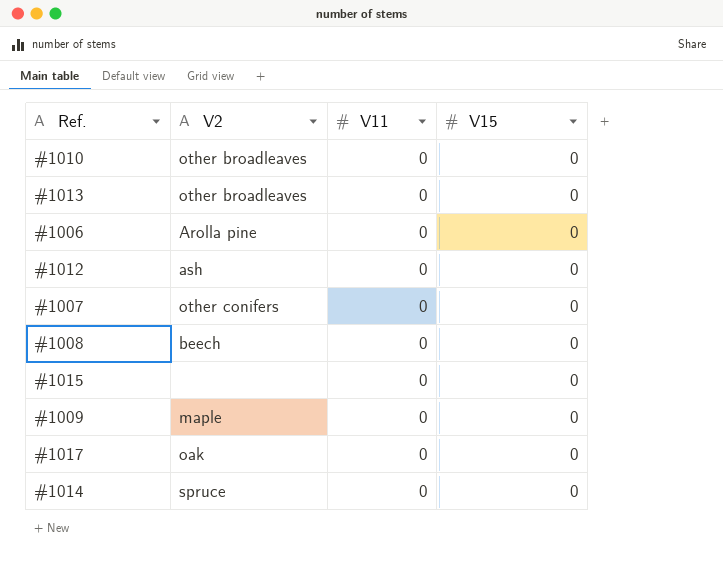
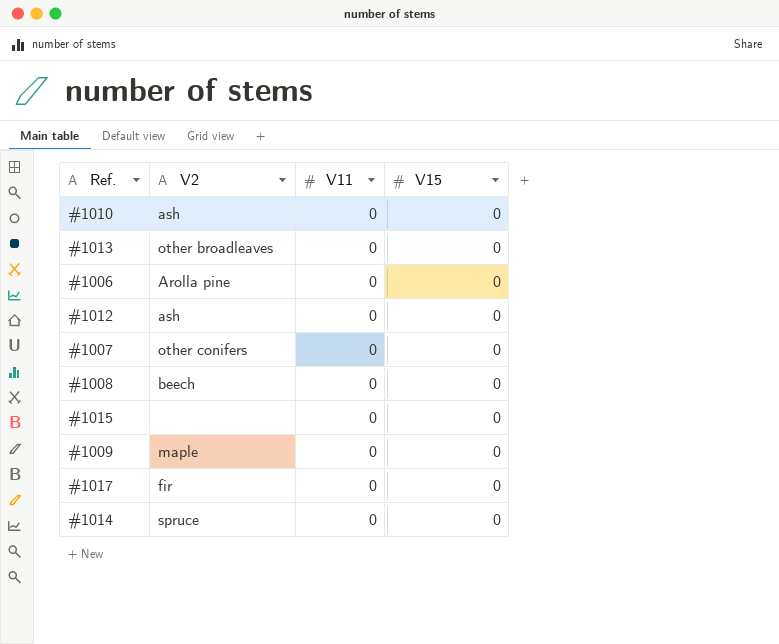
#1010 | V2: other broadleaves -> ash
#1017 | V2: oak -> fir

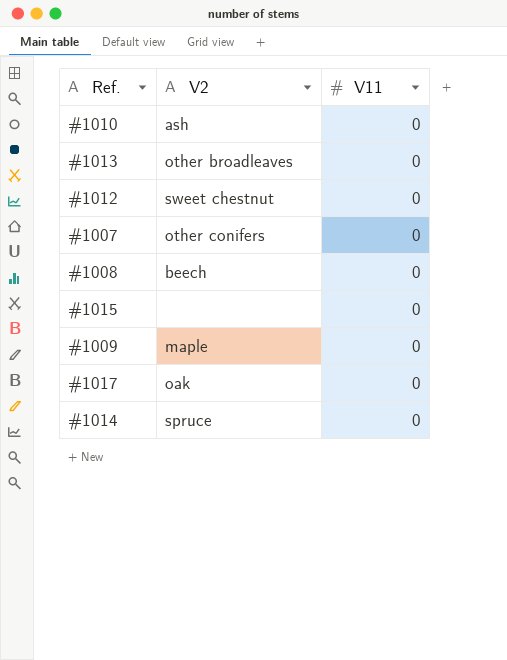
column V15 | position: 4 -> none
row #1006: Arolla pine | 0 | 0 -> none
#1012 | V2: ash -> sweet chestnut
#1017 | V2: fir -> oak

